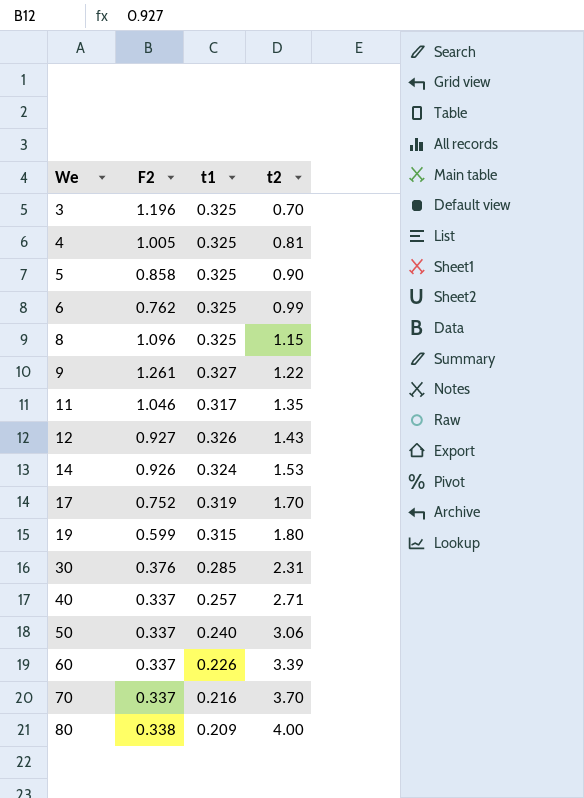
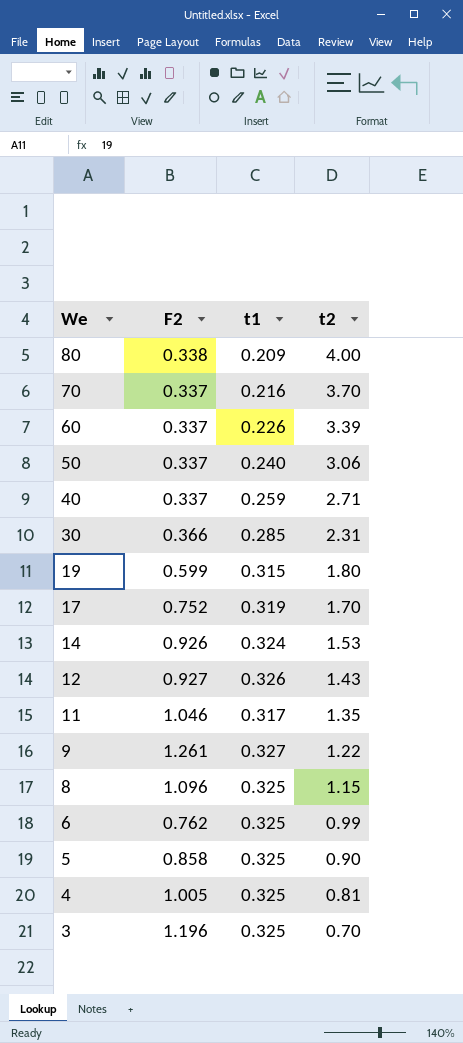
row order: We ascending -> We descending
40 | t1: 0.257 -> 0.259
30 | F2: 0.376 -> 0.366

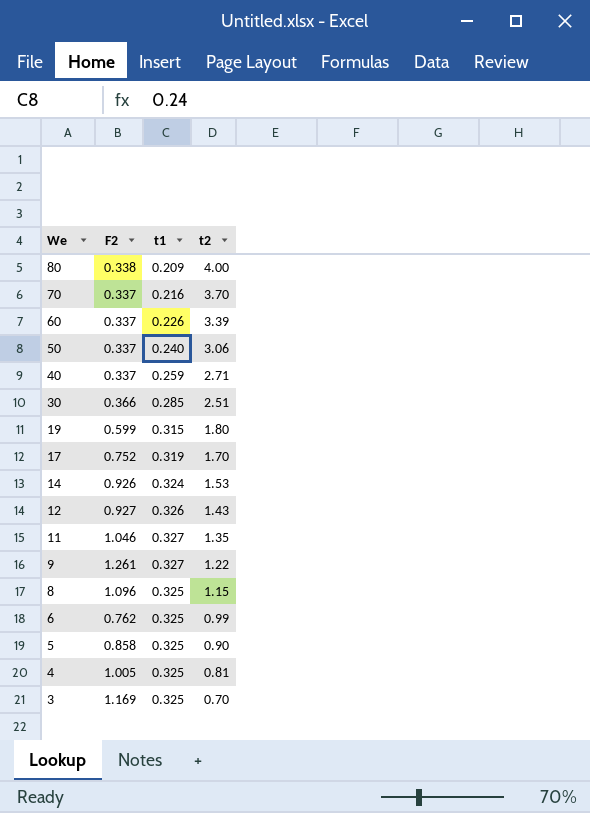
30 | t2: 2.31 -> 2.51
11 | t1: 0.317 -> 0.327
3 | F2: 1.196 -> 1.169

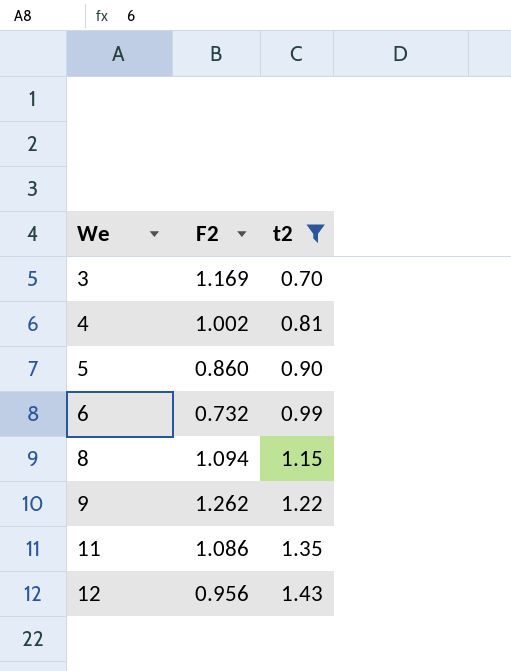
filter: none -> t2 <= 1.43
row order: We descending -> We ascending
column t1 | position: 3 -> none
4 | F2: 1.005 -> 1.002
5 | F2: 0.858 -> 0.860
6 | F2: 0.762 -> 0.732
8 | F2: 1.096 -> 1.094
9 | F2: 1.261 -> 1.262
11 | F2: 1.046 -> 1.086
12 | F2: 0.927 -> 0.956

